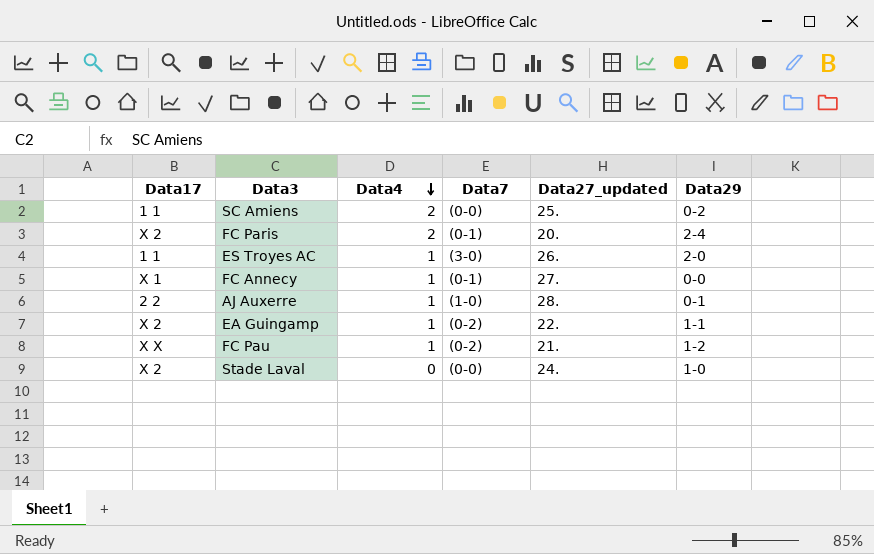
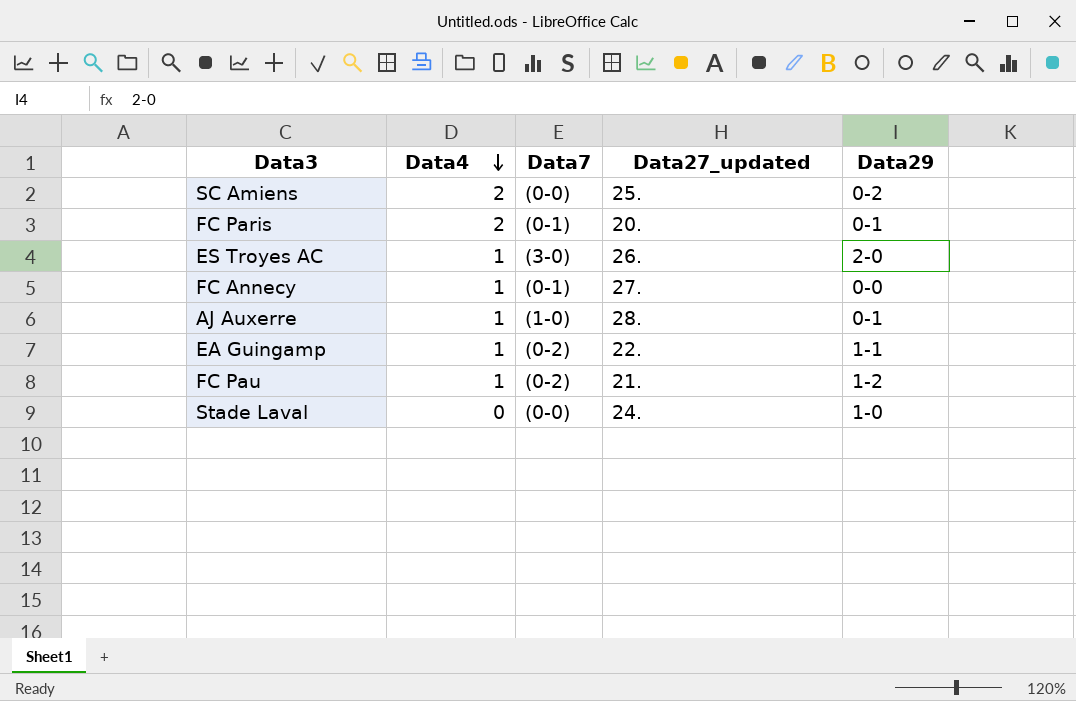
column Data17 | position: 1 -> none
FC Paris | Data29: 2-4 -> 0-1

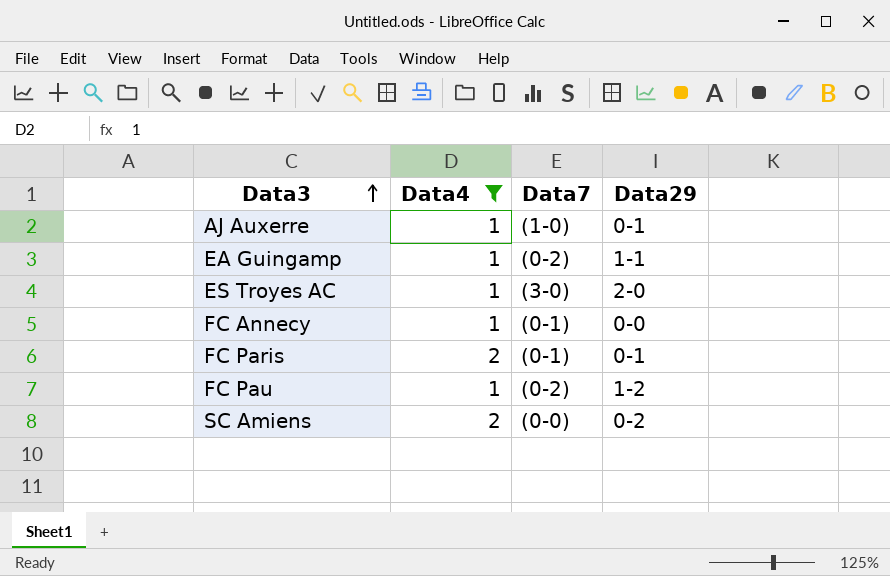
filter: none -> Data4 != 0
row order: Data4 descending -> Data3 ascending
column Data27_updated | position: 4 -> none

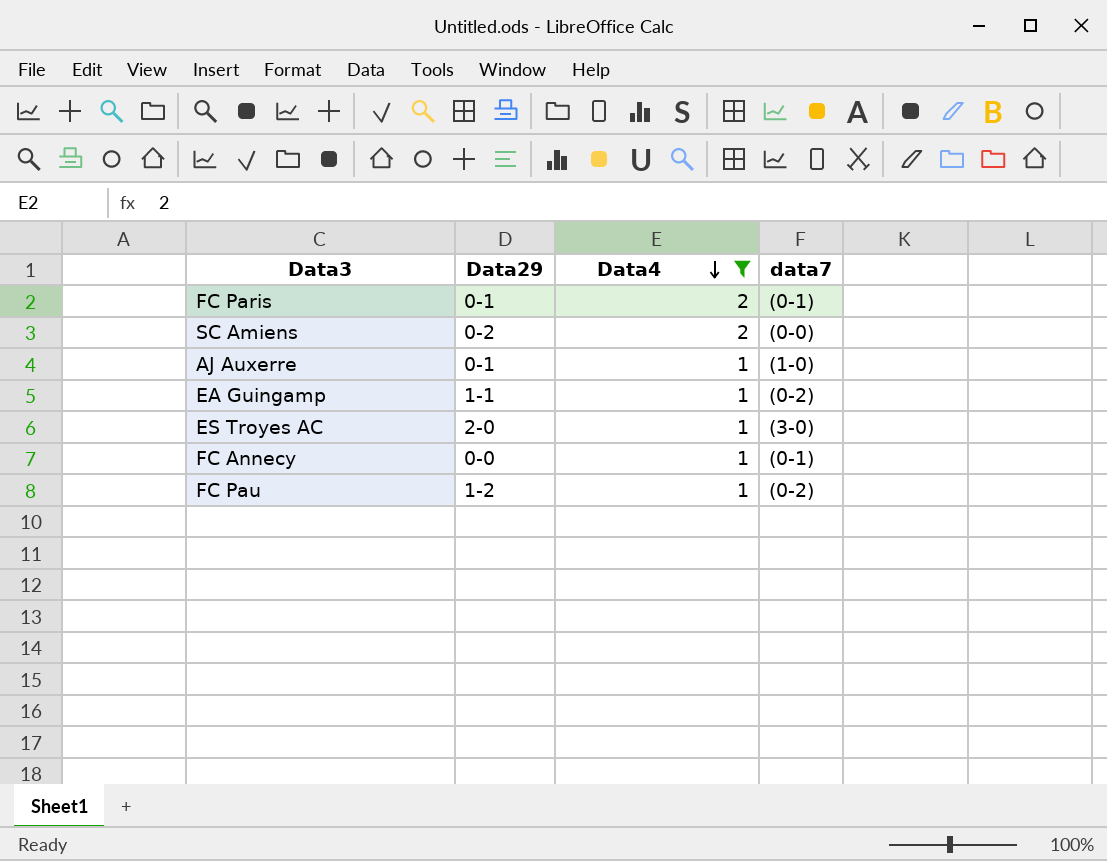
row order: Data3 ascending -> Data4 descending
column Data29 | position: 4 -> 2
column name: Data7 -> data7

